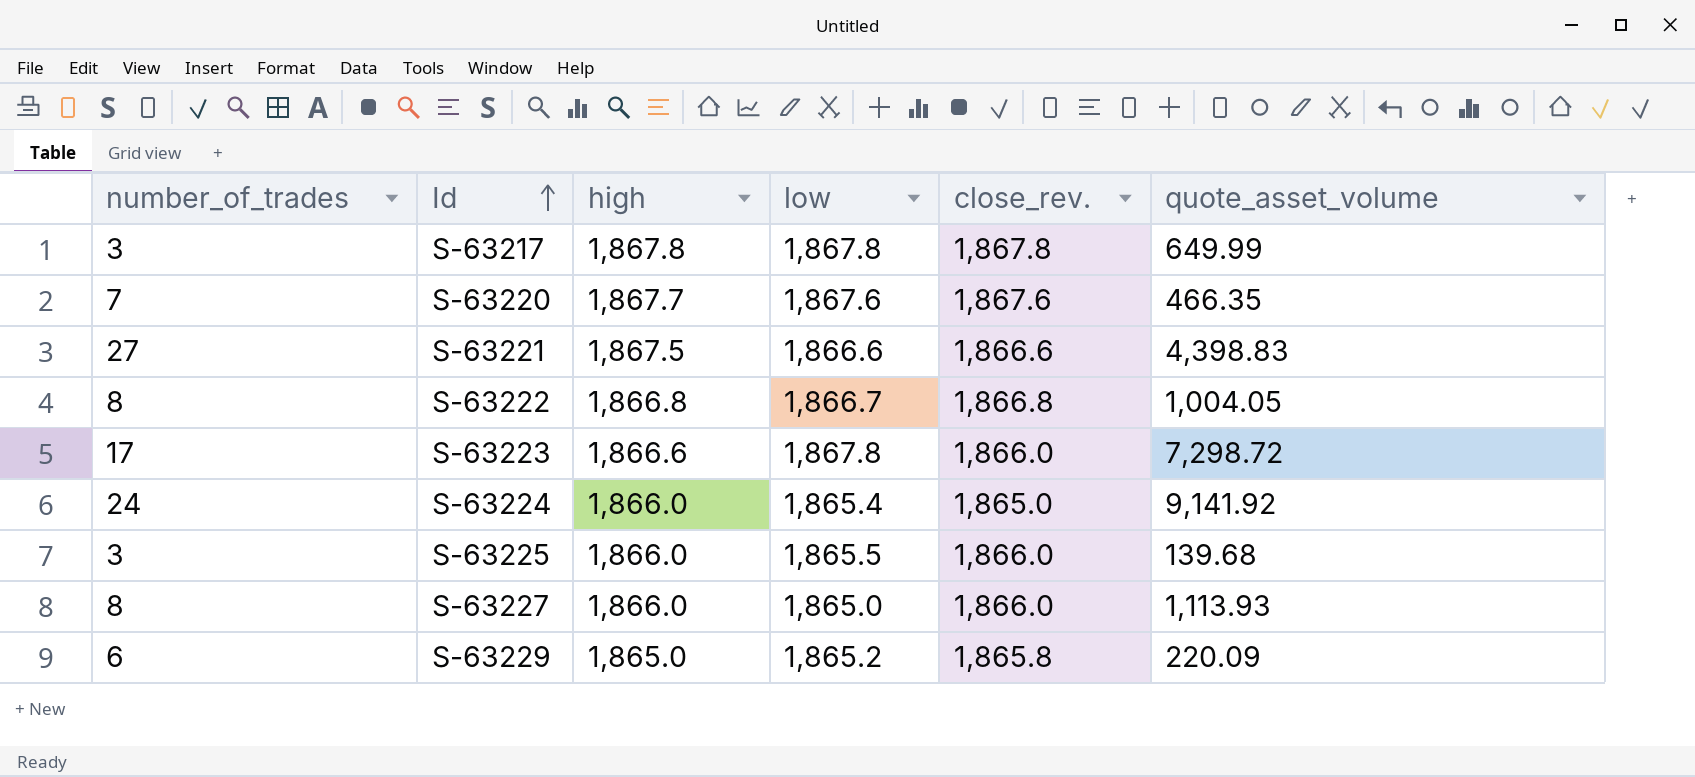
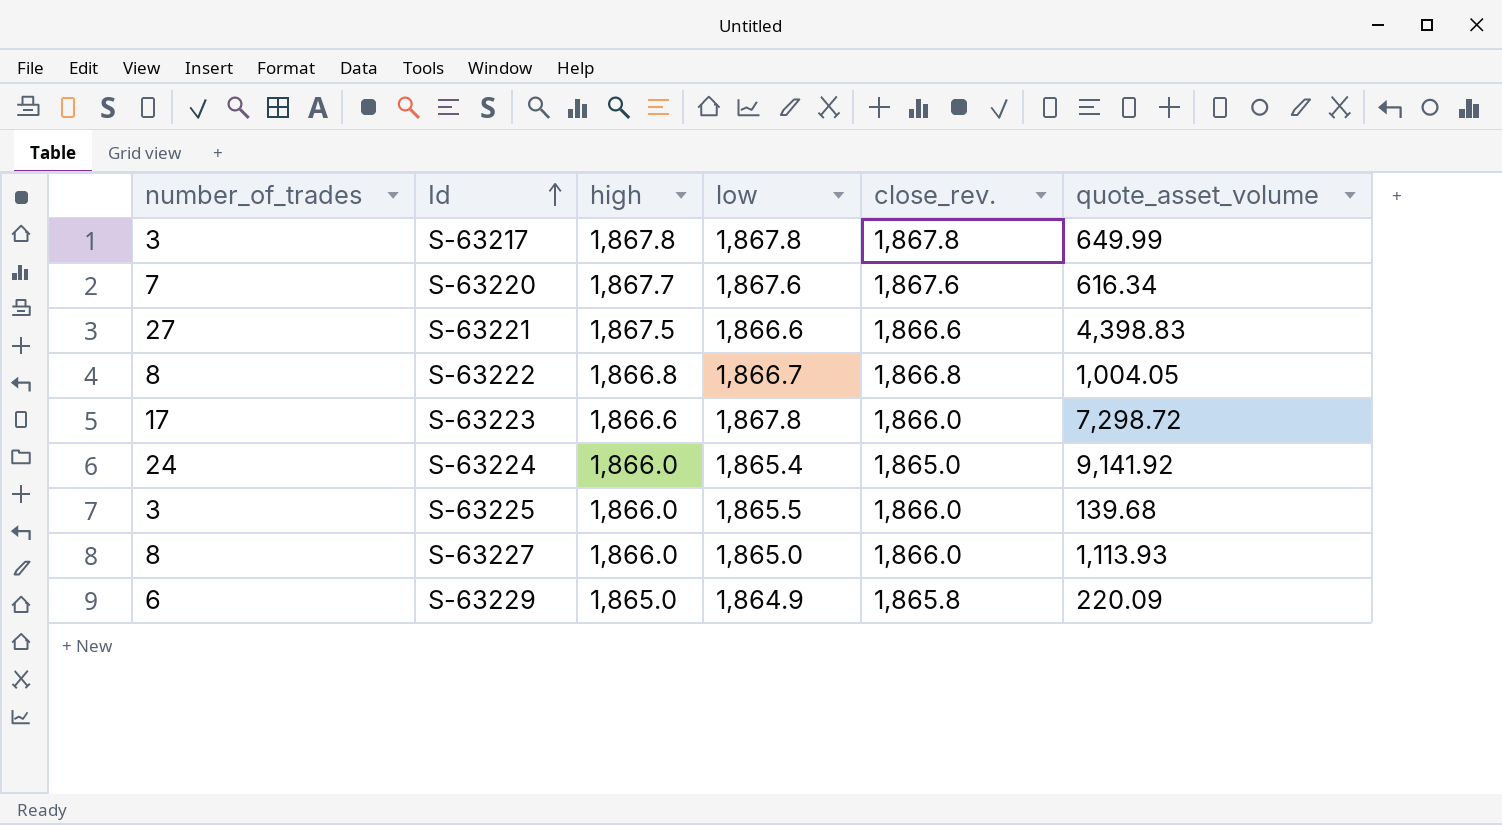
S-63220 | quote_asset_volume: 466.35 -> 616.34
S-63229 | low: 1,865.2 -> 1,864.9

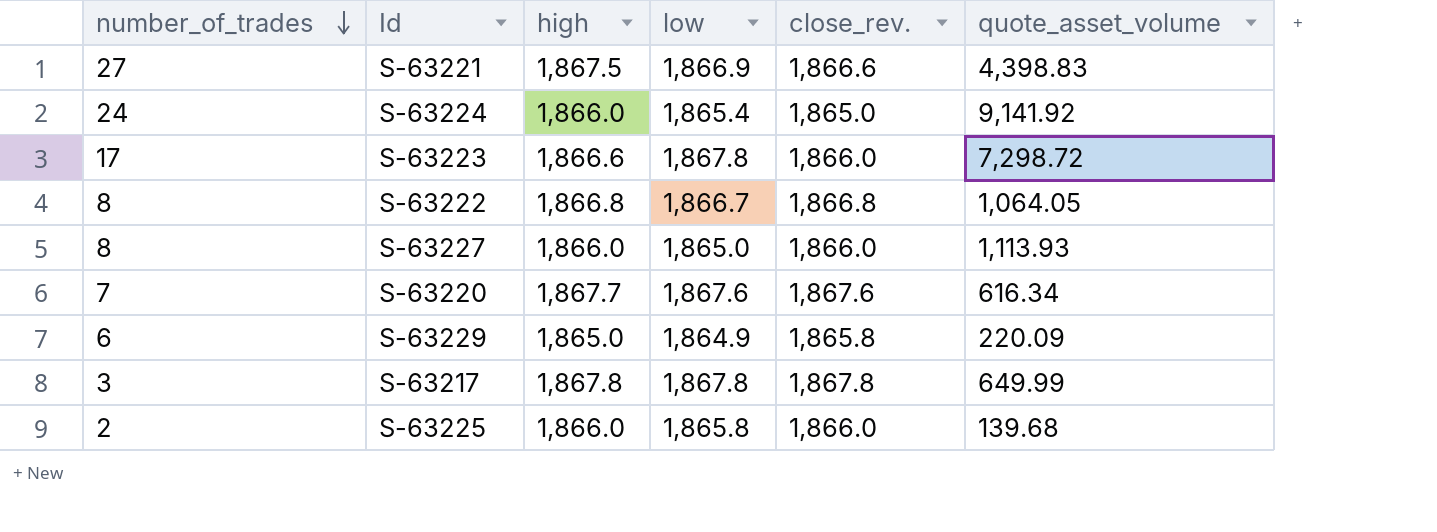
row order: Id ascending -> number_of_trades descending
S-63221 | low: 1,866.6 -> 1,866.9
S-63222 | quote_asset_volume: 1,004.05 -> 1,064.05
S-63225 | number_of_trades: 3 -> 2
S-63225 | low: 1,865.5 -> 1,865.8

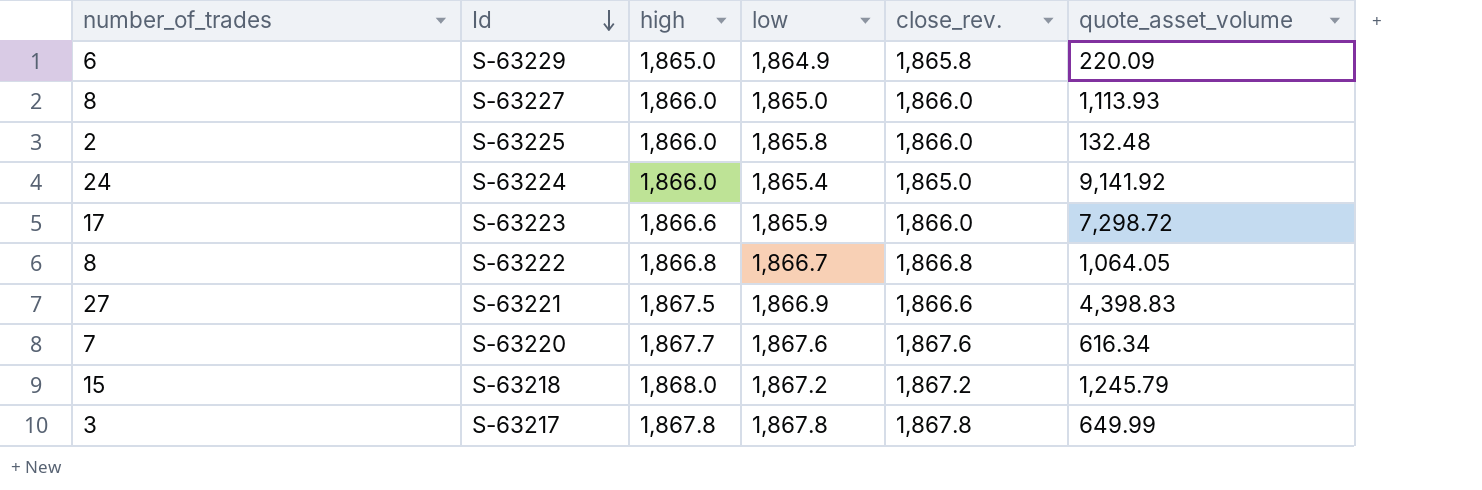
row order: number_of_trades descending -> Id descending
S-63225 | quote_asset_volume: 139.68 -> 132.48
S-63223 | low: 1,867.8 -> 1,865.9
row S-63218: none -> 15 | 1,868.0 | 1,867.2 | 1,867.2 | 1,245.79

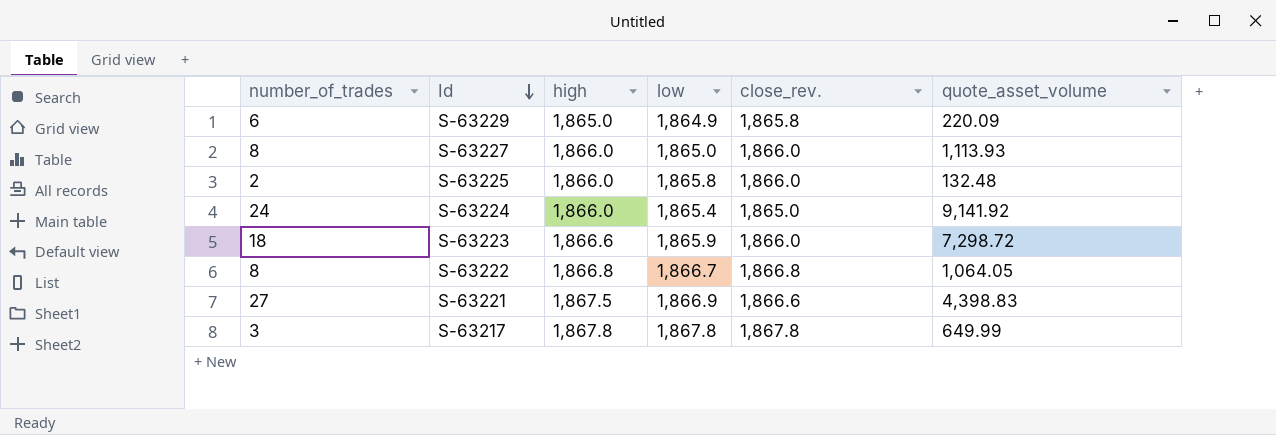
row S-63220: 7 | 1,867.7 | 1,867.6 | 1,867.6 | 616.34 -> none
row S-63218: 15 | 1,868.0 | 1,867.2 | 1,867.2 | 1,245.79 -> none
S-63223 | number_of_trades: 17 -> 18

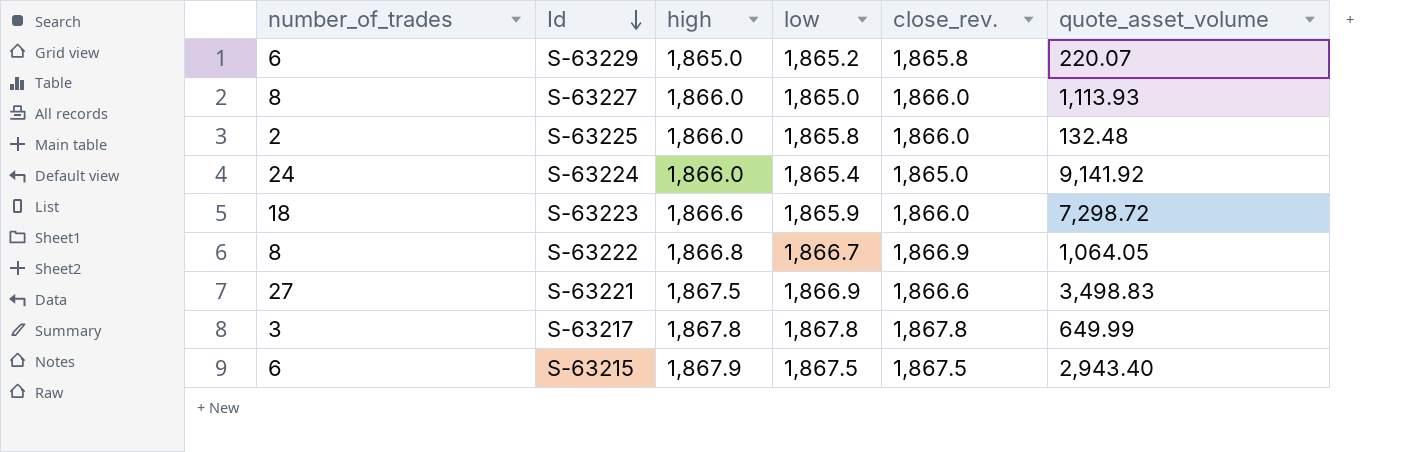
S-63229 | low: 1,864.9 -> 1,865.2
S-63229 | quote_asset_volume: 220.09 -> 220.07
S-63222 | close_rev.: 1,866.8 -> 1,866.9
S-63221 | quote_asset_volume: 4,398.83 -> 3,498.83
row S-63215: none -> 6 | 1,867.9 | 1,867.5 | 1,867.5 | 2,943.40

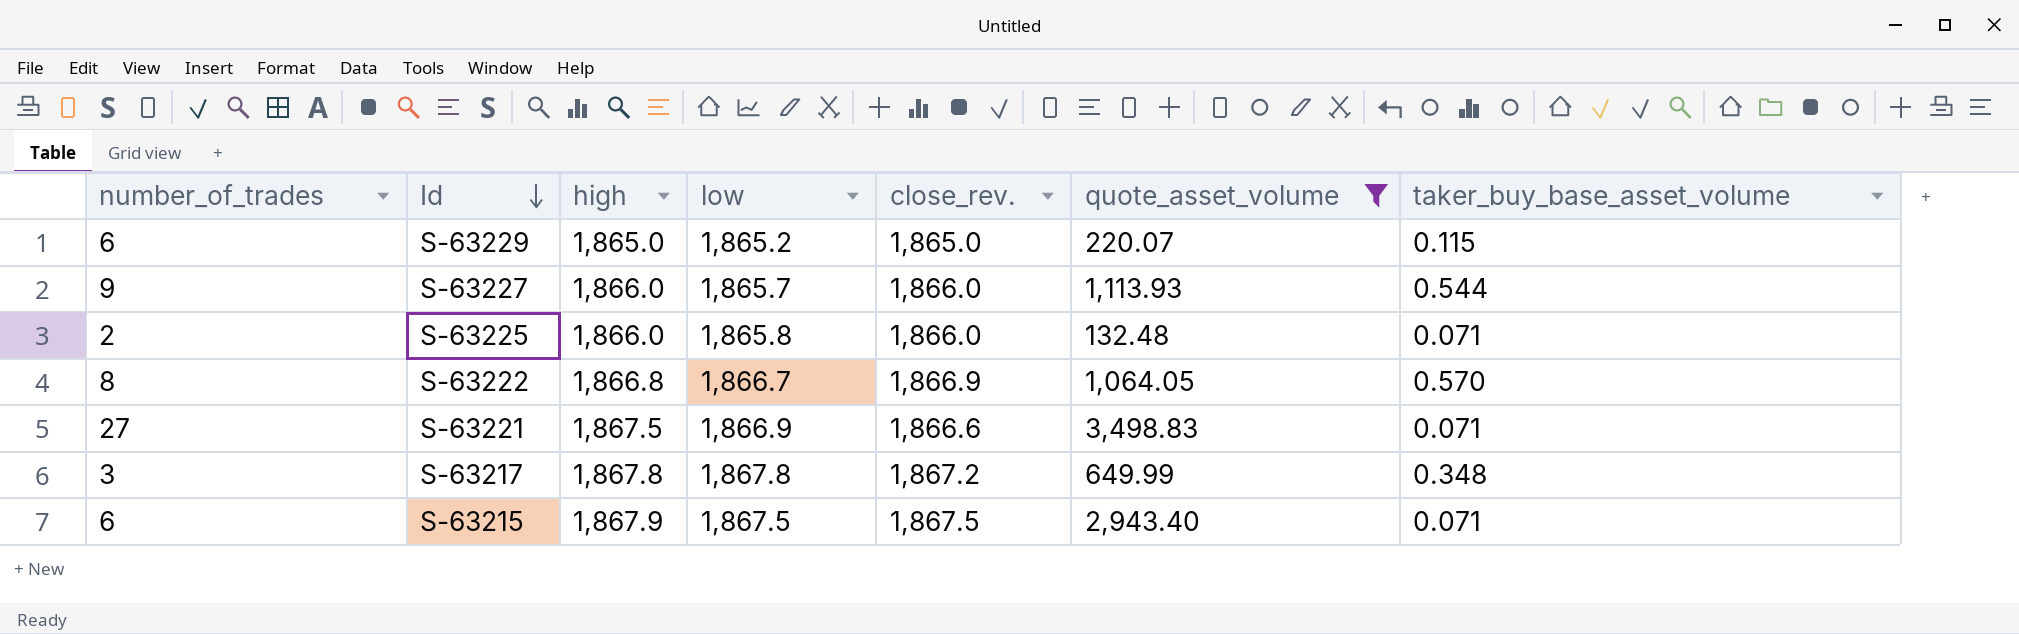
filter: none -> quote_asset_volume <= 3,498.83
column taker_buy_base_asset_volume | position: none -> 7
S-63229 | close_rev.: 1,865.8 -> 1,865.0
S-63227 | number_of_trades: 8 -> 9
S-63227 | low: 1,865.0 -> 1,865.7
S-63217 | close_rev.: 1,867.8 -> 1,867.2

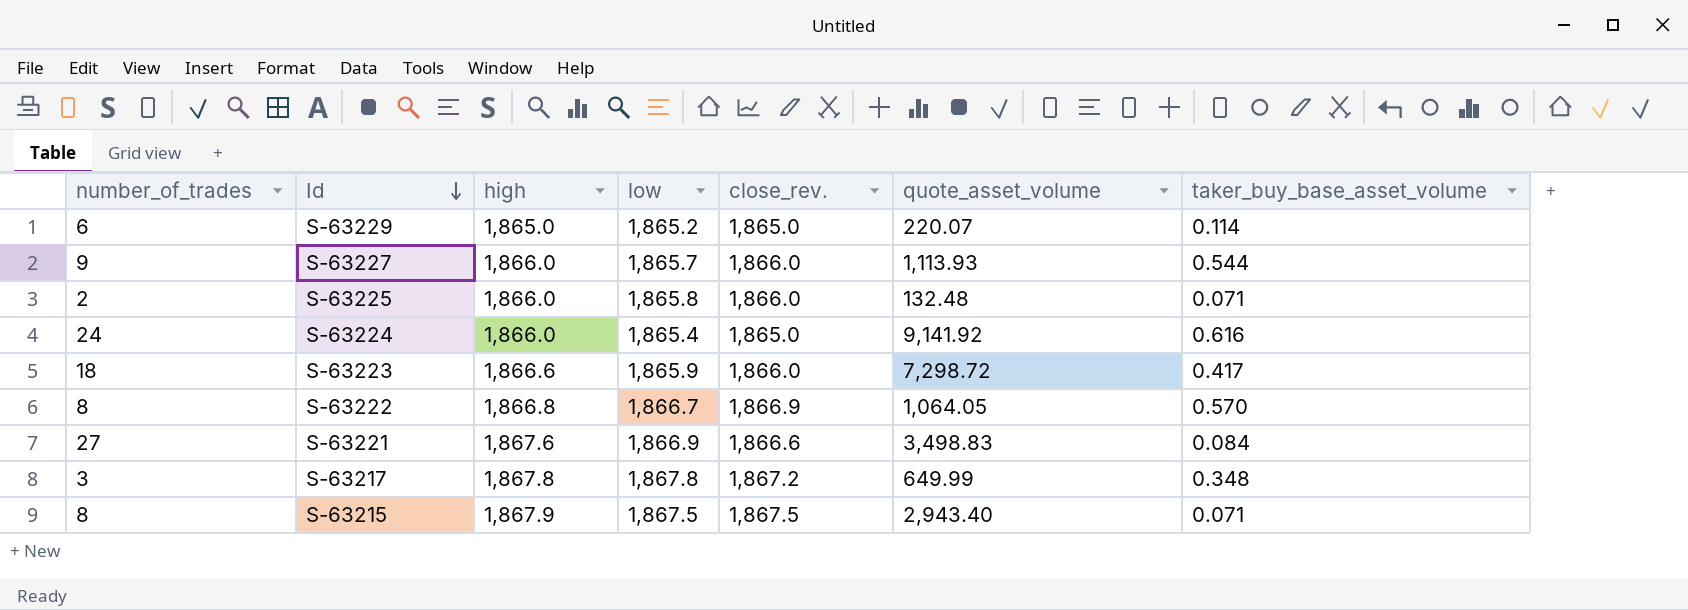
filter: quote_asset_volume <= 3,498.83 -> none
S-63229 | taker_buy_base_asset_volume: 0.115 -> 0.114
S-63221 | high: 1,867.5 -> 1,867.6
S-63221 | taker_buy_base_asset_volume: 0.071 -> 0.084
S-63215 | number_of_trades: 6 -> 8

